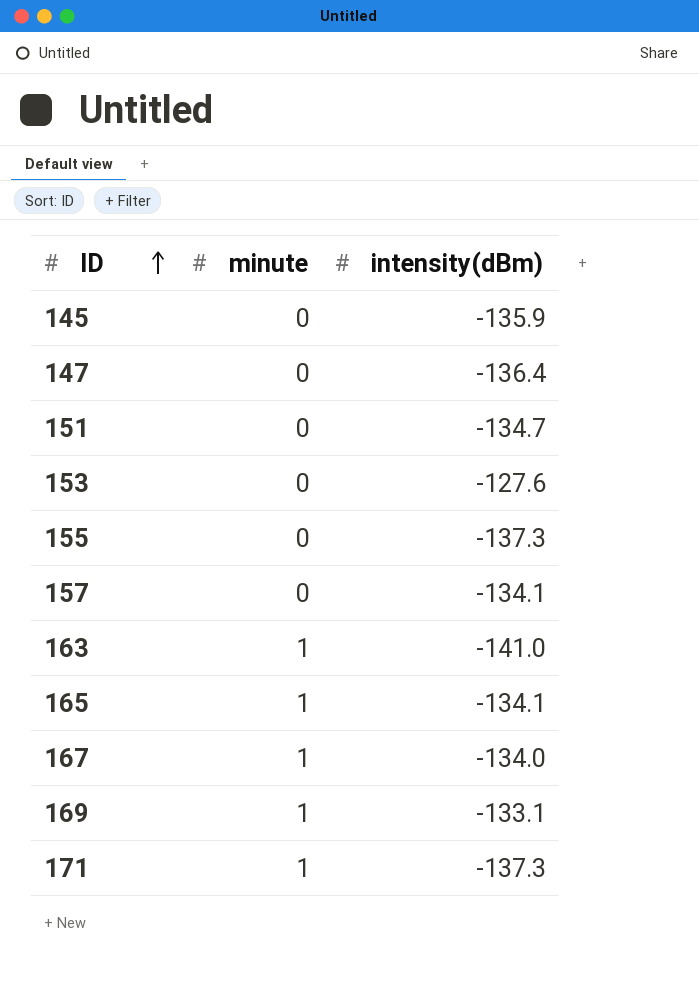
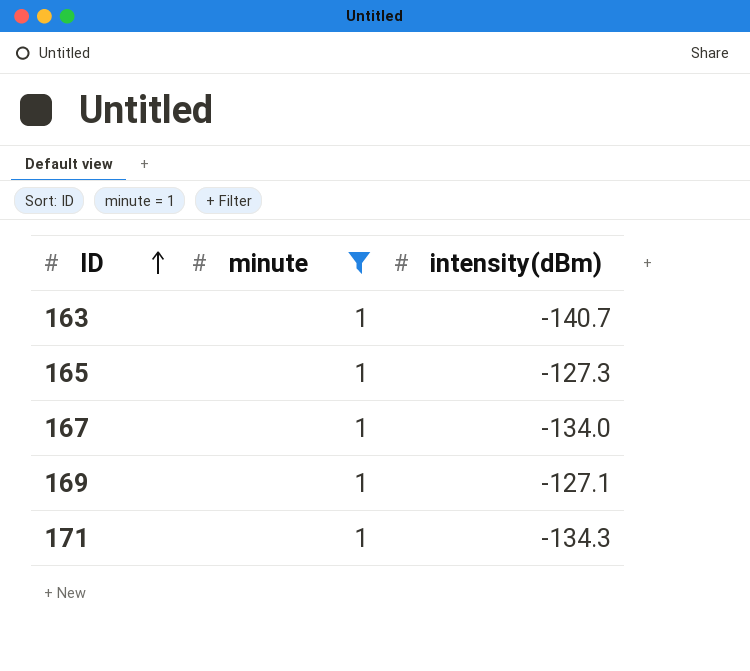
filter: none -> minute = 1
163 | intensity(dBm): -141.0 -> -140.7
165 | intensity(dBm): -134.1 -> -127.3
169 | intensity(dBm): -133.1 -> -127.1
171 | intensity(dBm): -137.3 -> -134.3

